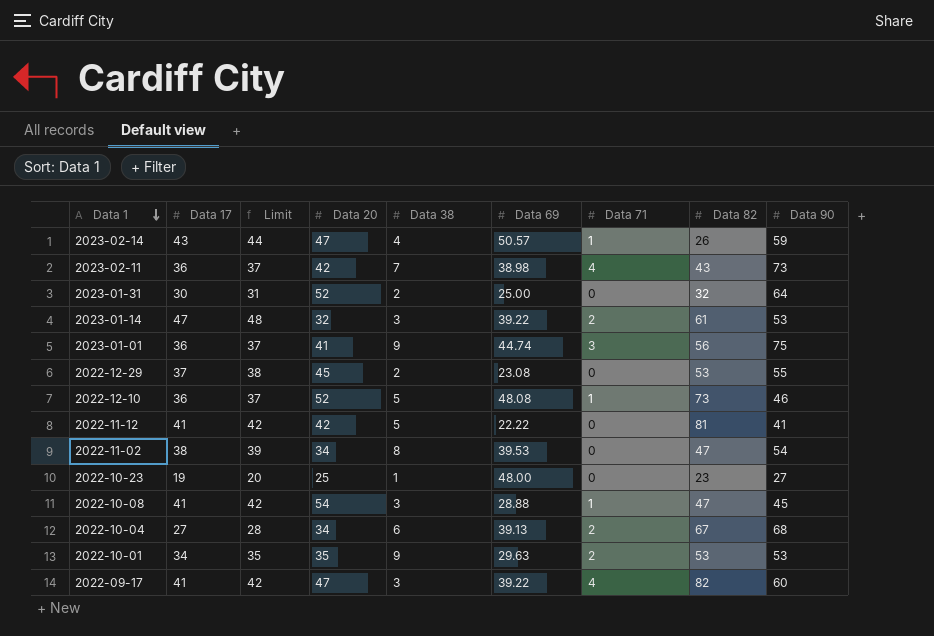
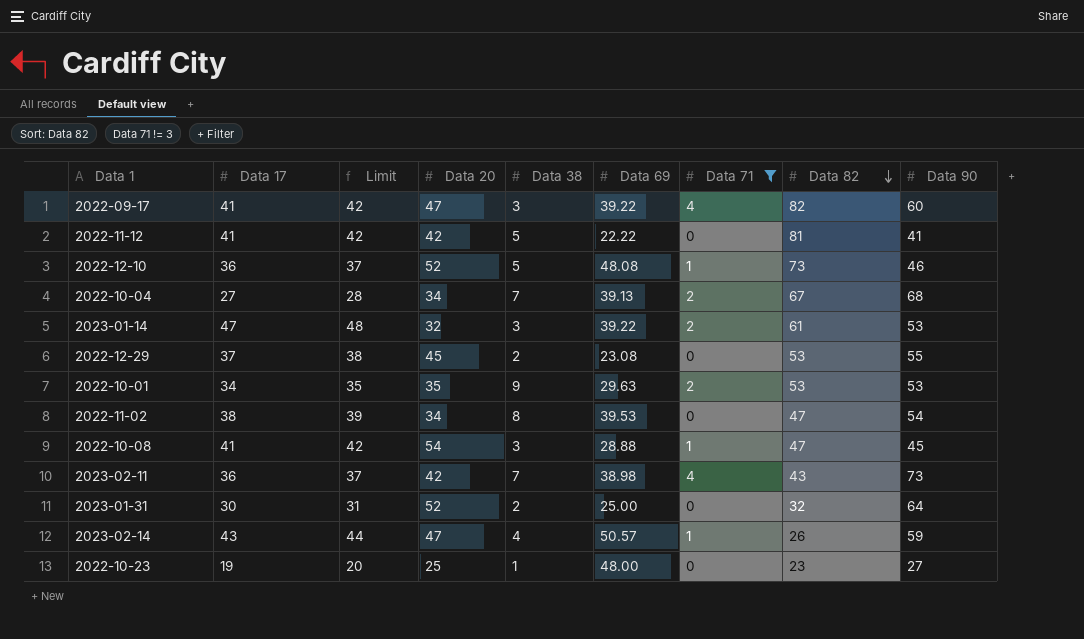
filter: none -> Data 71 != 3
row order: Data 1 descending -> Data 82 descending
2022-10-04 | Data 38: 6 -> 7

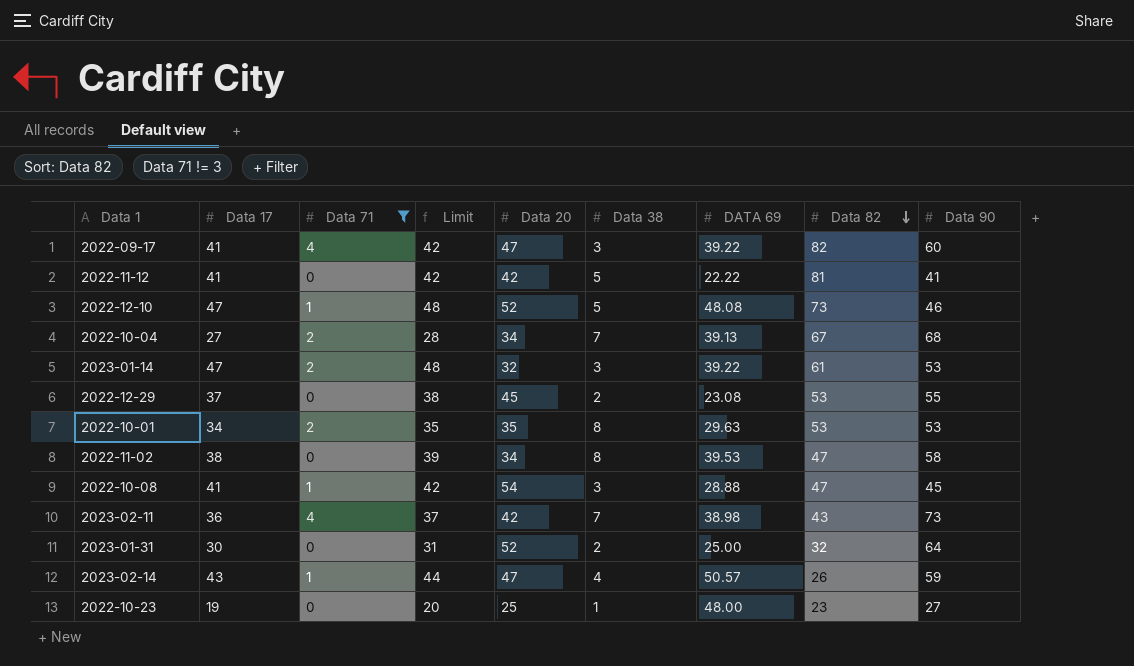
column Data 71 | position: 7 -> 3
column name: Data 69 -> DATA 69
2022-12-10 | Data 17: 36 -> 47
2022-12-10 | Limit: 37 -> 48
2022-10-01 | Data 38: 9 -> 8
2022-11-02 | Data 90: 54 -> 58

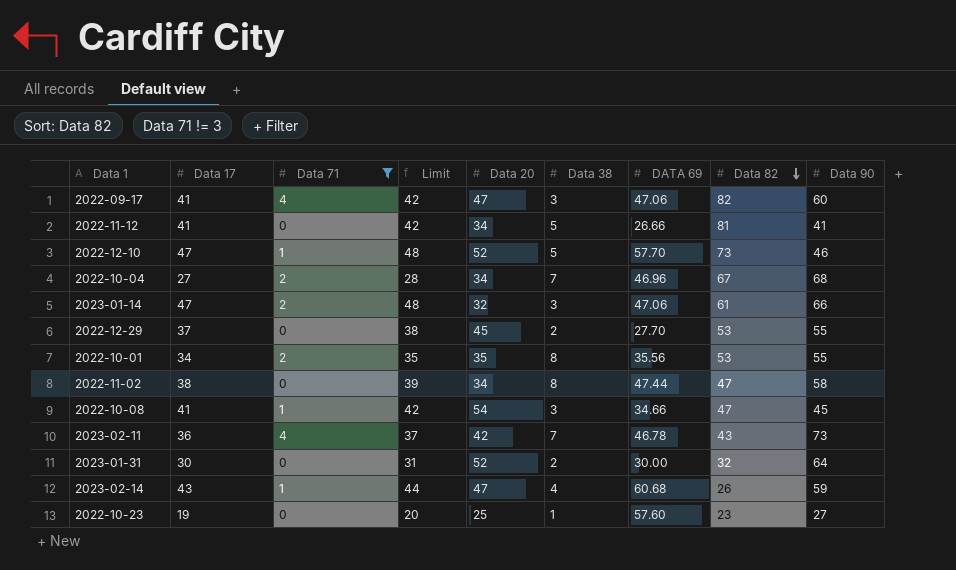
2022-09-17 | DATA 69: 39.22 -> 47.06
2022-11-12 | Data 20: 42 -> 34
2022-11-12 | DATA 69: 22.22 -> 26.66
2022-12-10 | DATA 69: 48.08 -> 57.70
2022-10-04 | DATA 69: 39.13 -> 46.96
2023-01-14 | DATA 69: 39.22 -> 47.06
2023-01-14 | Data 90: 53 -> 66
2022-12-29 | DATA 69: 23.08 -> 27.70
2022-10-01 | DATA 69: 29.63 -> 35.56
2022-10-01 | Data 90: 53 -> 55
2022-11-02 | DATA 69: 39.53 -> 47.44
2022-10-08 | DATA 69: 28.88 -> 34.66
2023-02-11 | DATA 69: 38.98 -> 46.78
2023-01-31 | DATA 69: 25.00 -> 30.00
2023-02-14 | DATA 69: 50.57 -> 60.68
2022-10-23 | DATA 69: 48.00 -> 57.60

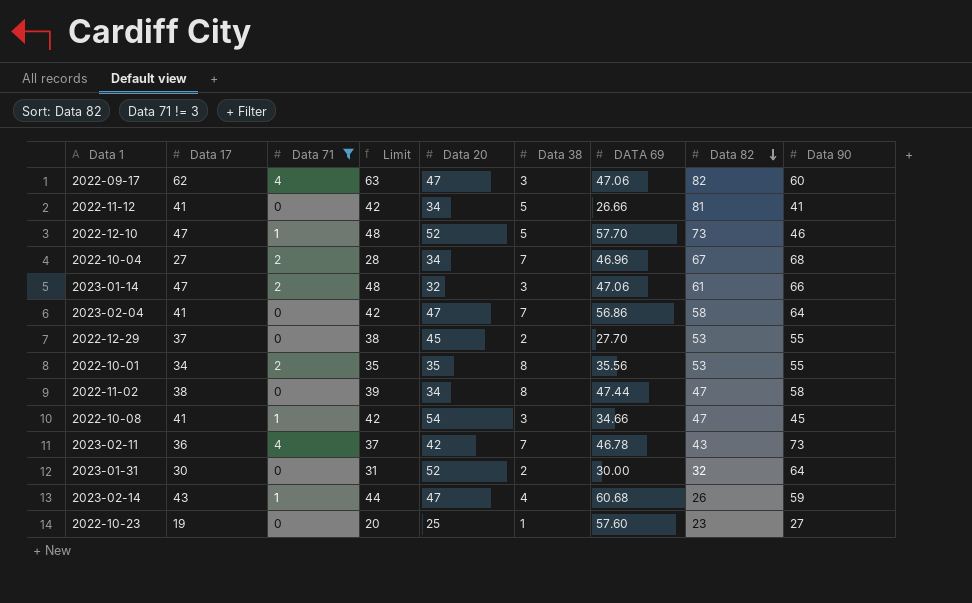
2022-09-17 | Data 17: 41 -> 62
2022-09-17 | Limit: 42 -> 63
row 2023-02-04: none -> 41 | 0 | 42 | 47 | 7 | 56.86 | 58 | 64

